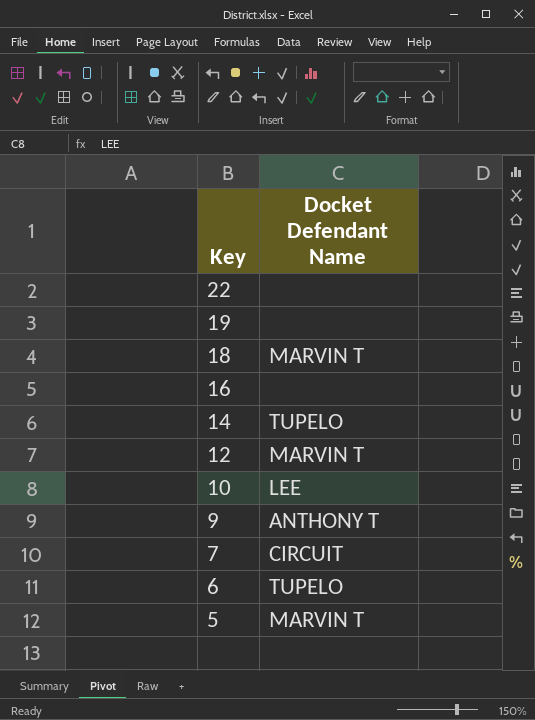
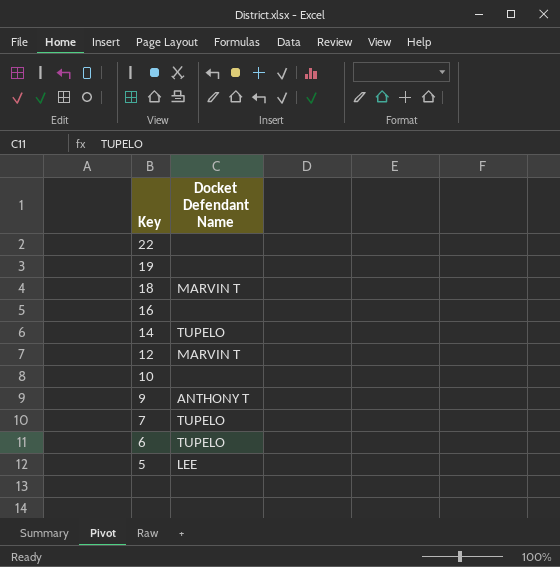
10 | Docket Defendant Name: LEE -> none
7 | Docket Defendant Name: CIRCUIT -> TUPELO
5 | Docket Defendant Name: MARVIN T -> LEE

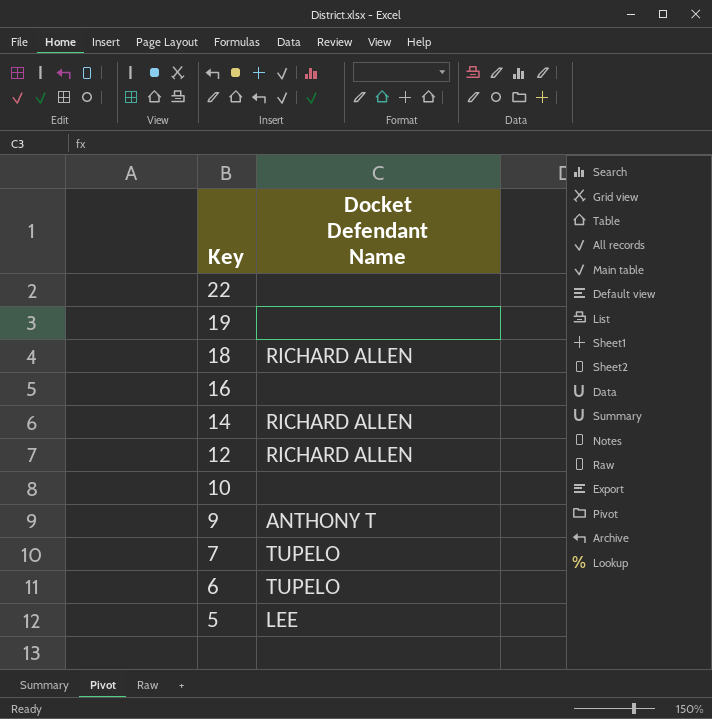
18 | Docket Defendant Name: MARVIN T -> RICHARD ALLEN
14 | Docket Defendant Name: TUPELO -> RICHARD ALLEN
12 | Docket Defendant Name: MARVIN T -> RICHARD ALLEN

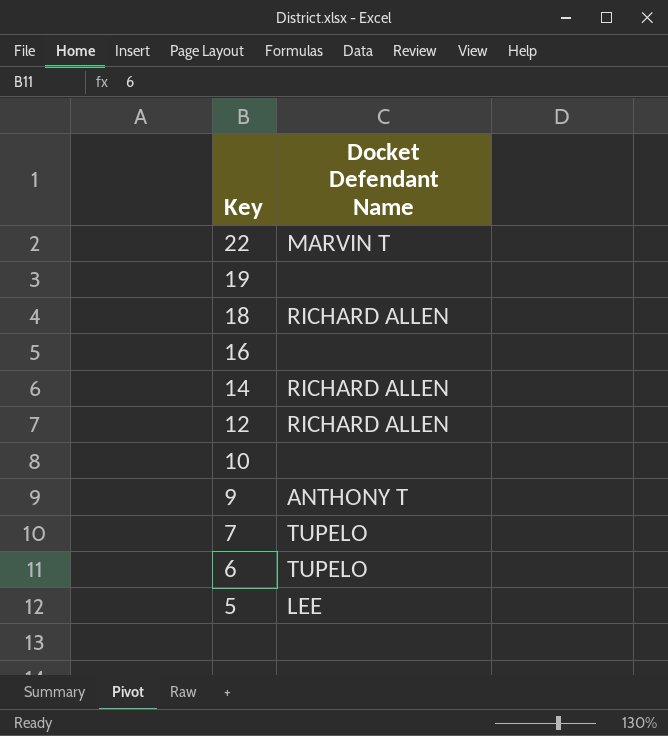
22 | Docket Defendant Name: none -> MARVIN T

